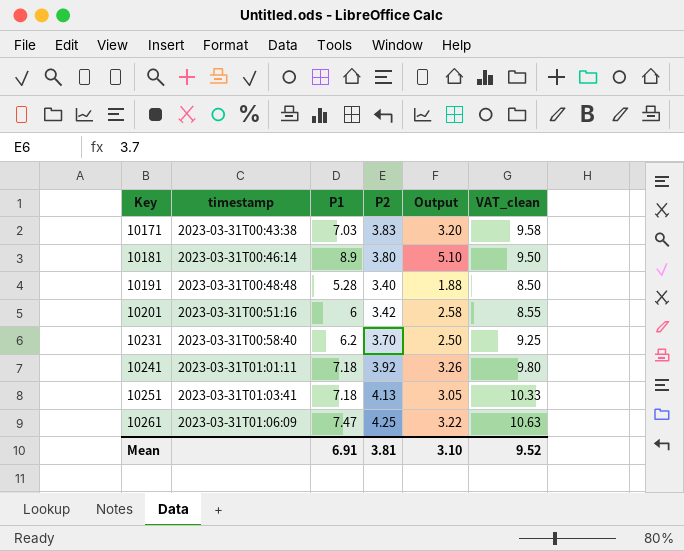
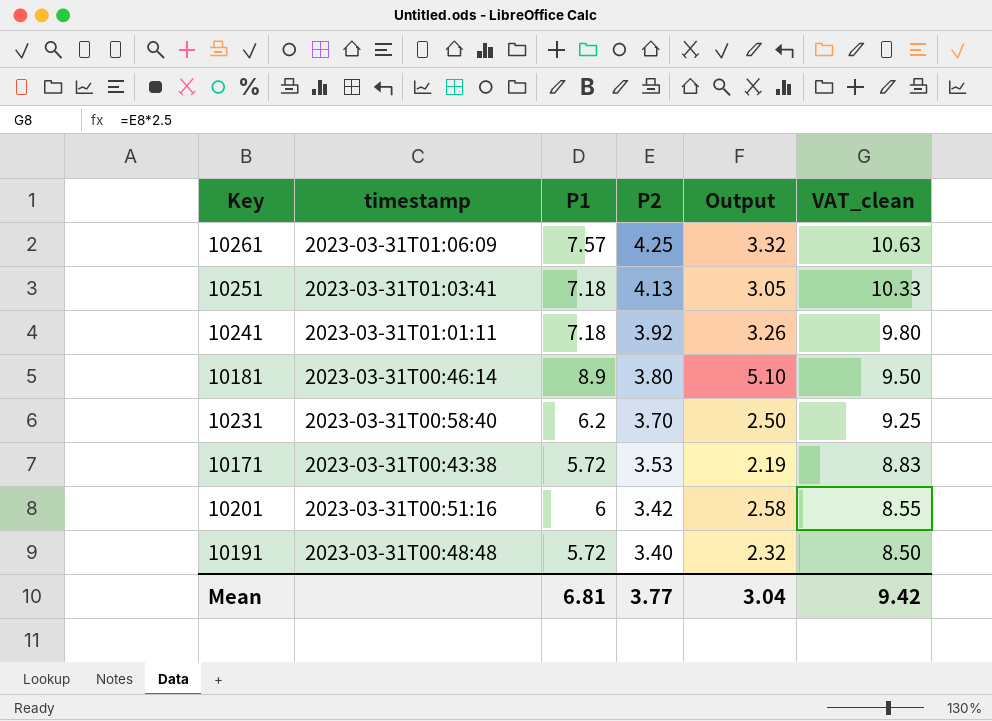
row order: Key ascending -> P2 descending
10261 | P1: 7.47 -> 7.57
10261 | Output: 3.22 -> 3.32
10171 | P1: 7.03 -> 5.72
10171 | P2: 3.83 -> 3.53
10171 | Output: 3.20 -> 2.19
10171 | VAT_clean: 9.58 -> 8.83
10191 | P1: 5.28 -> 5.72
10191 | Output: 1.88 -> 2.32
Mean | P1: 6.91 -> 6.81
Mean | P2: 3.81 -> 3.77
Mean | Output: 3.10 -> 3.04
Mean | VAT_clean: 9.52 -> 9.42

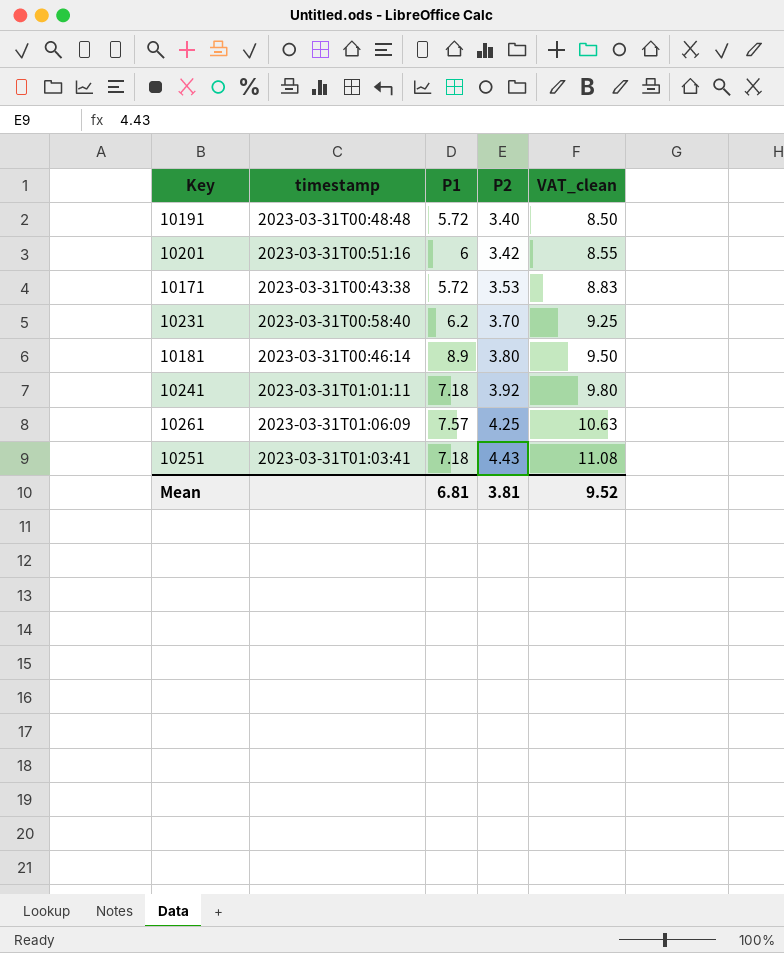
row order: P2 descending -> P2 ascending
column Output | formula: [P1] - [P2] -> none
10251 | P2: 4.13 -> 4.43
10251 | VAT_clean: 10.33 -> 11.08
Mean | P2: 3.77 -> 3.81
Mean | VAT_clean: 9.42 -> 9.52

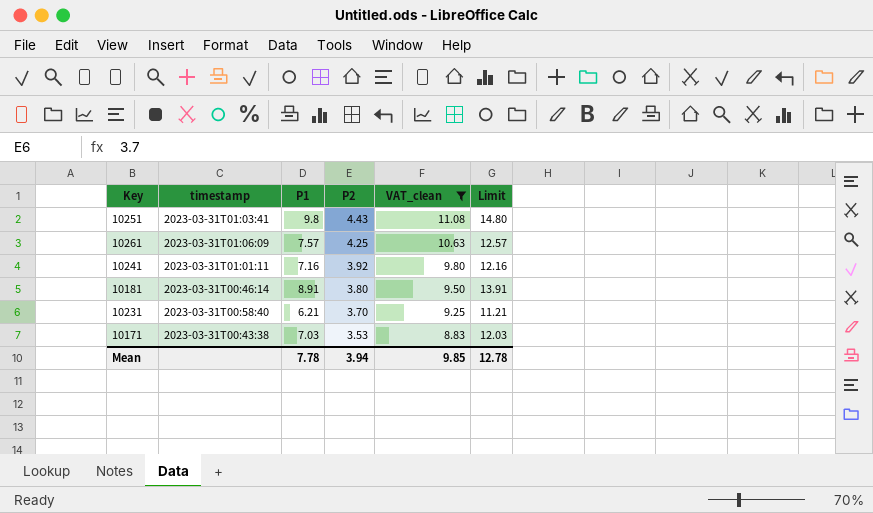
filter: none -> VAT_clean >= 8.83
row order: P2 ascending -> P2 descending
column Limit | formula: none -> [P1] + 5
10251 | P1: 7.18 -> 9.8
10241 | P1: 7.18 -> 7.16
10181 | P1: 8.9 -> 8.91
10231 | P1: 6.2 -> 6.21
10171 | P1: 5.72 -> 7.03
Mean | P1: 6.81 -> 7.78
Mean | P2: 3.81 -> 3.94
Mean | VAT_clean: 9.52 -> 9.85

